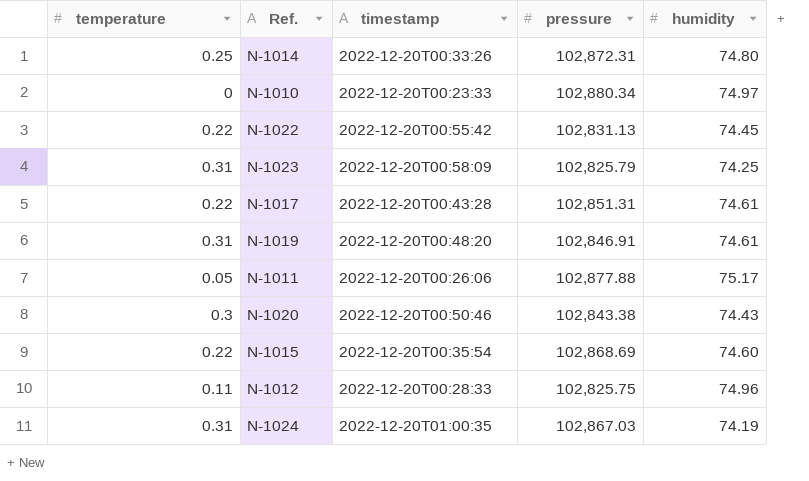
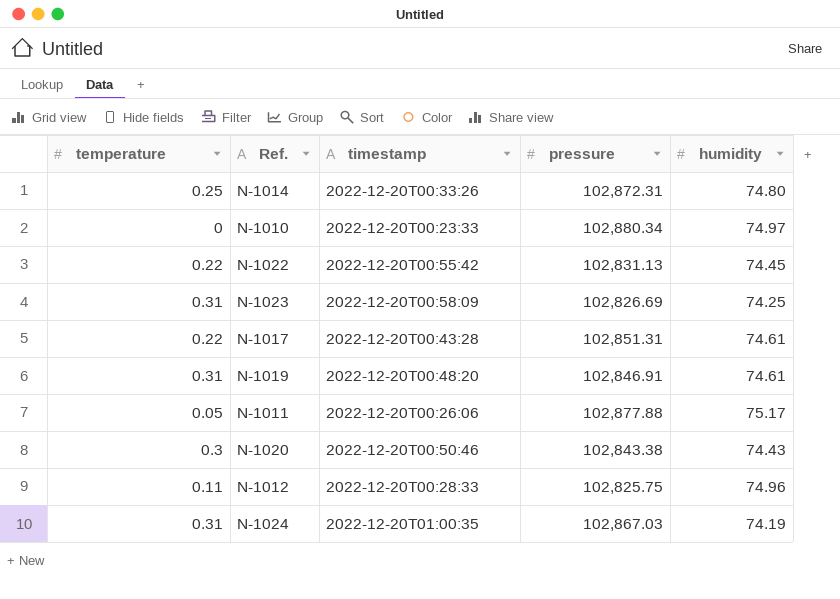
row N-1015: 0.22 | 2022-12-20T00:35:54 | 102,868.69 | 74.60 -> none
N-1023 | pressure: 102,825.79 -> 102,826.69

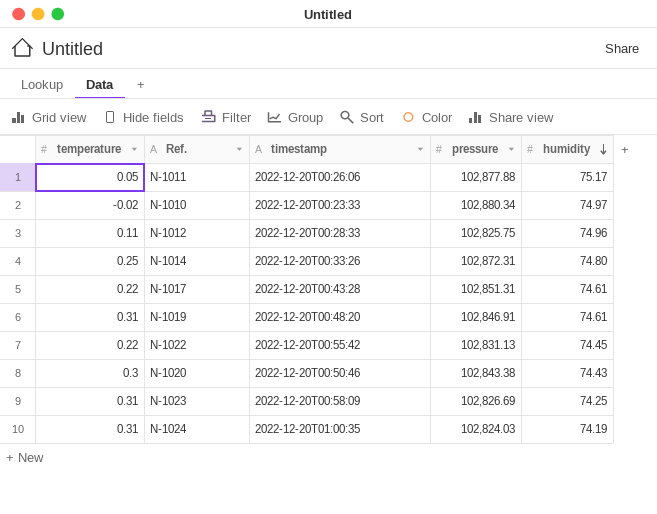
row order: none -> humidity descending
N-1010 | temperature: 0 -> -0.02
N-1024 | pressure: 102,867.03 -> 102,824.03

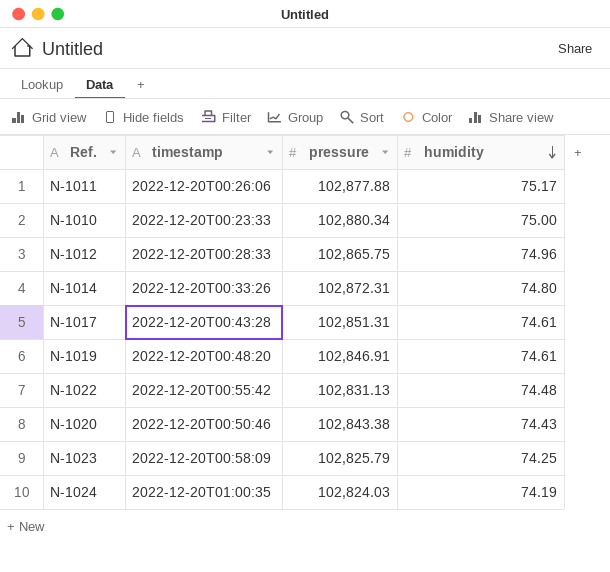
column temperature | position: 1 -> none
N-1010 | humidity: 74.97 -> 75.00
N-1012 | pressure: 102,825.75 -> 102,865.75
N-1022 | humidity: 74.45 -> 74.48
N-1023 | pressure: 102,826.69 -> 102,825.79

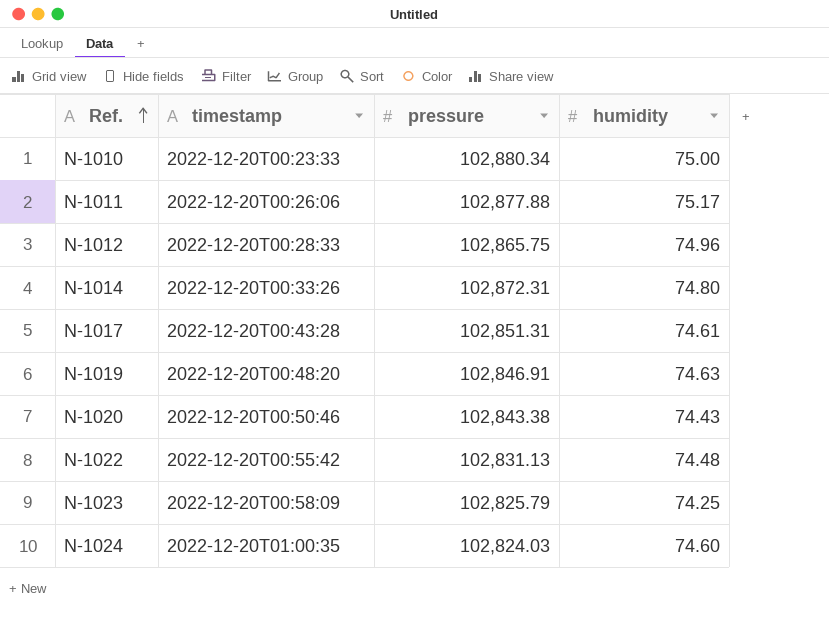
row order: humidity descending -> Ref. ascending
N-1019 | humidity: 74.61 -> 74.63
N-1024 | humidity: 74.19 -> 74.60

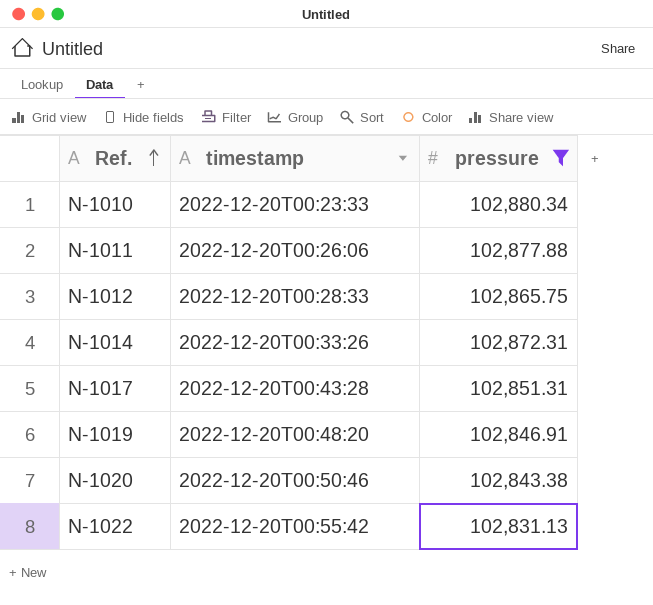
filter: none -> pressure >= 102,831.13
column humidity | position: 4 -> none

